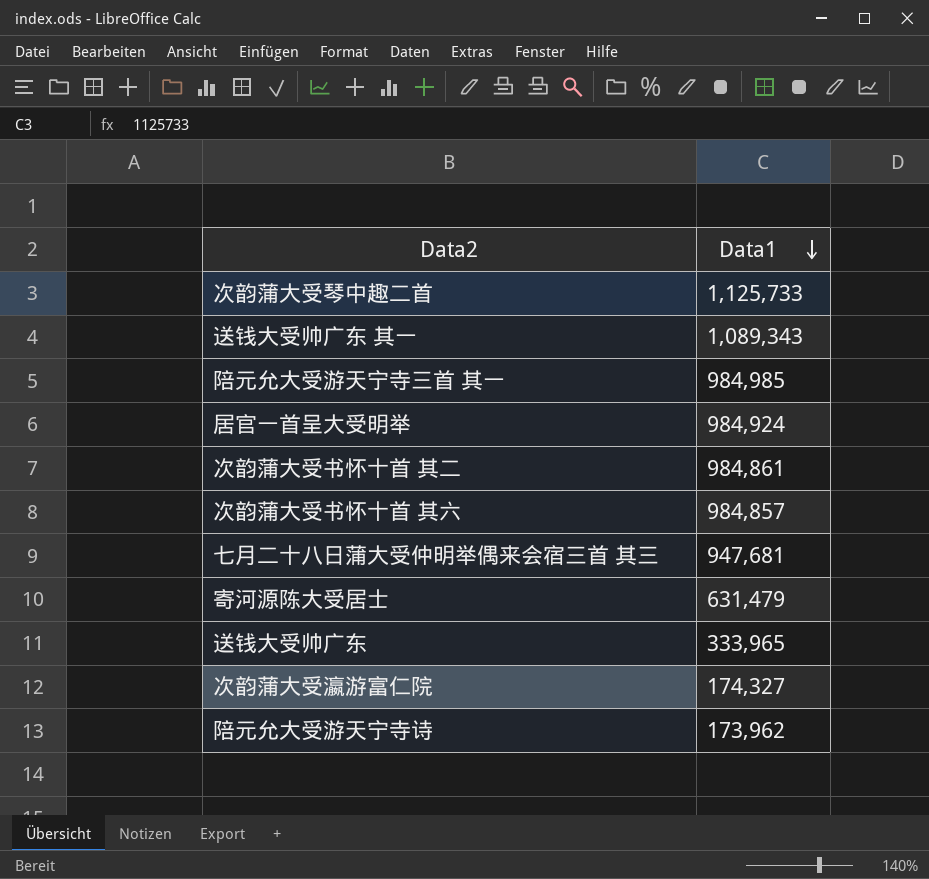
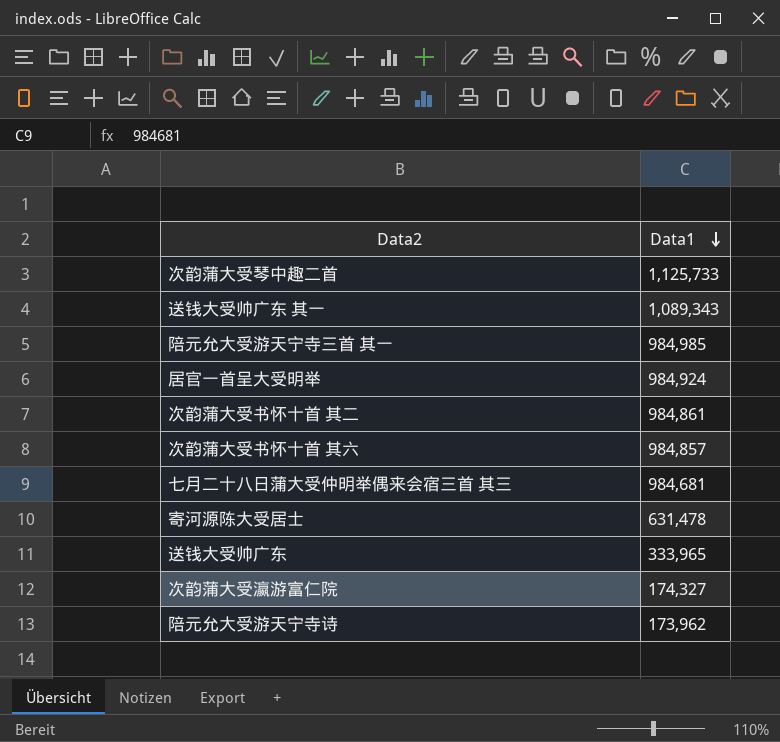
七月二十八日蒲大受仲明举偶来会宿三首 其三 | Data1: 947,681 -> 984,681
寄河源陈大受居士 | Data1: 631,479 -> 631,478

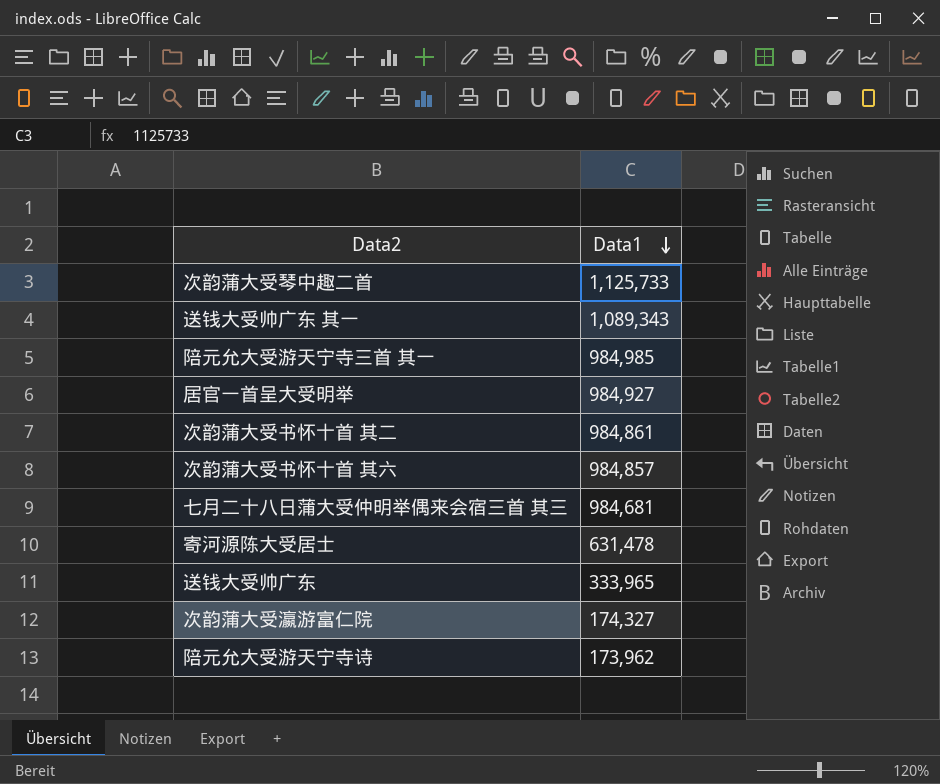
居官一首呈大受明举 | Data1: 984,924 -> 984,927

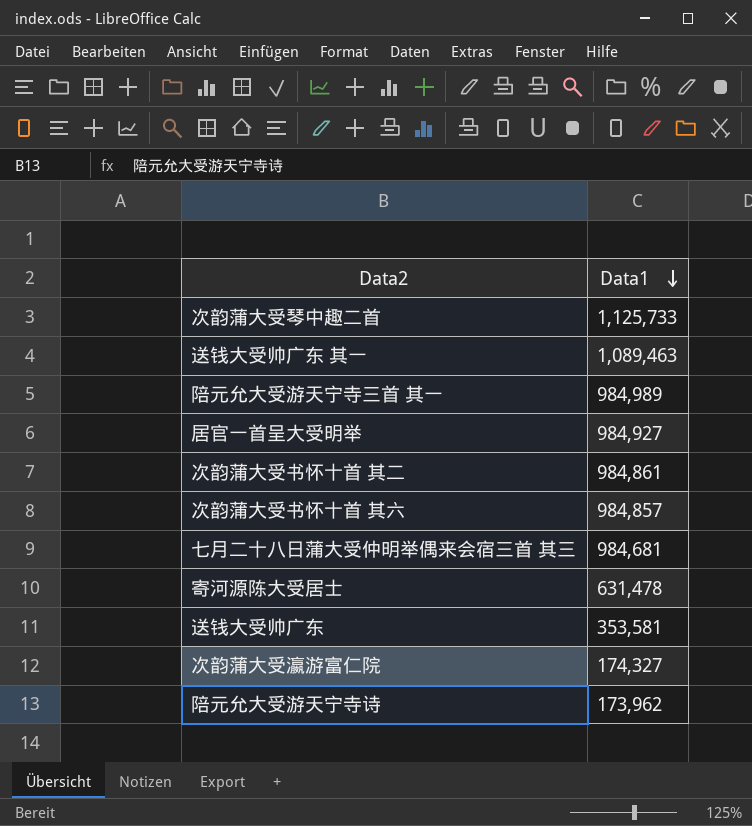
送钱大受帅广东 其一 | Data1: 1,089,343 -> 1,089,463
陪元允大受游天宁寺三首 其一 | Data1: 984,985 -> 984,989
送钱大受帅广东 | Data1: 333,965 -> 353,581

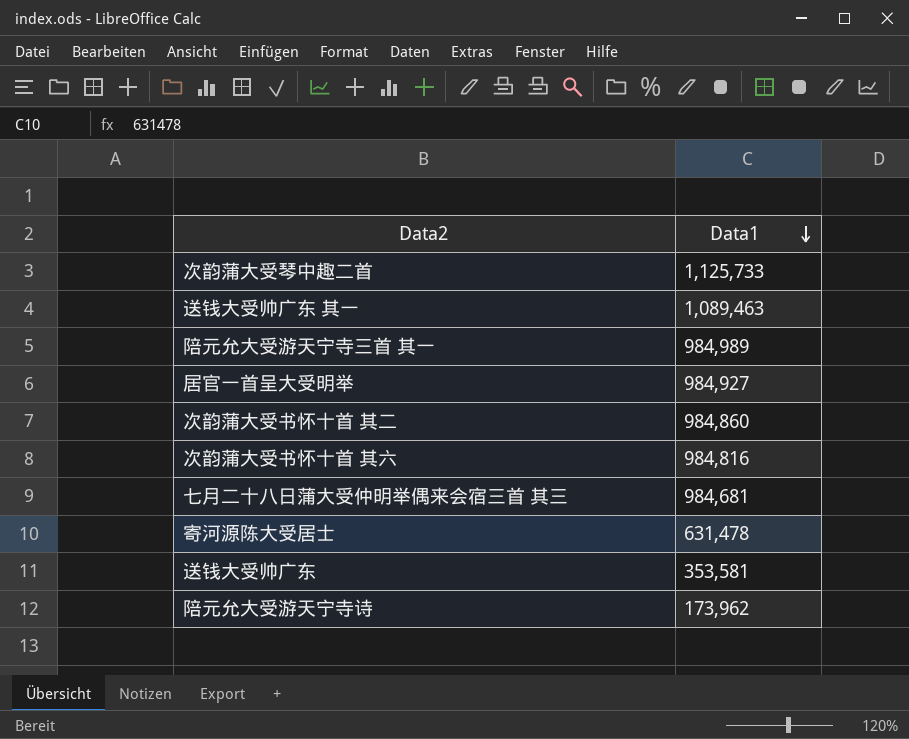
row 次韵蒲大受瀛游富仁院: 174,327 -> none
次韵蒲大受书怀十首 其二 | Data1: 984,861 -> 984,860
次韵蒲大受书怀十首 其六 | Data1: 984,857 -> 984,816

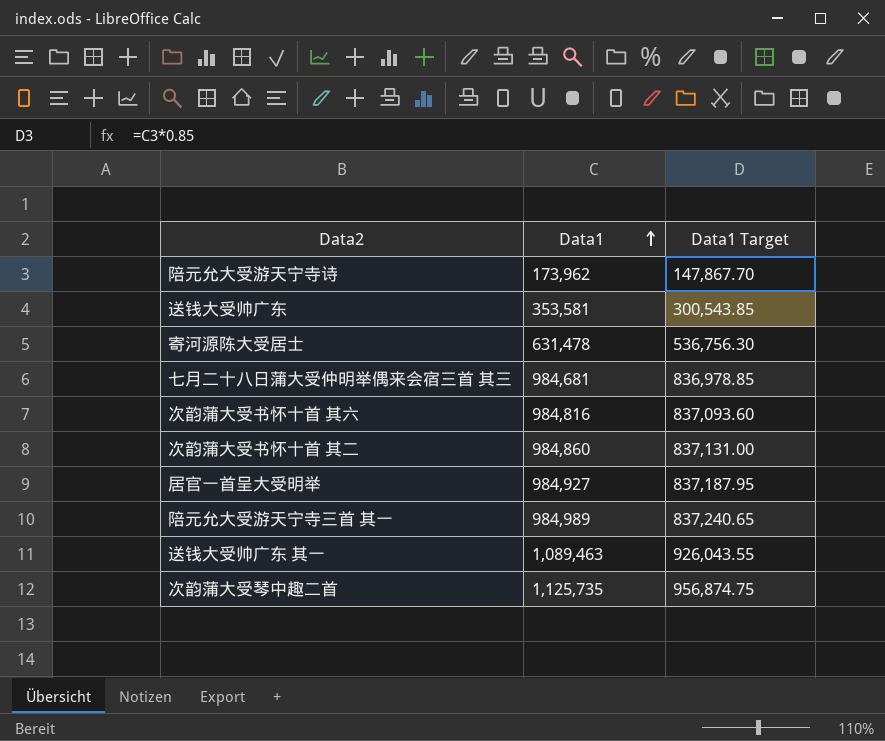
row order: Data1 descending -> Data1 ascending
column Data1 Target | formula: none -> [Data1] * 0.85
次韵蒲大受琴中趣二首 | Data1: 1,125,733 -> 1,125,735

